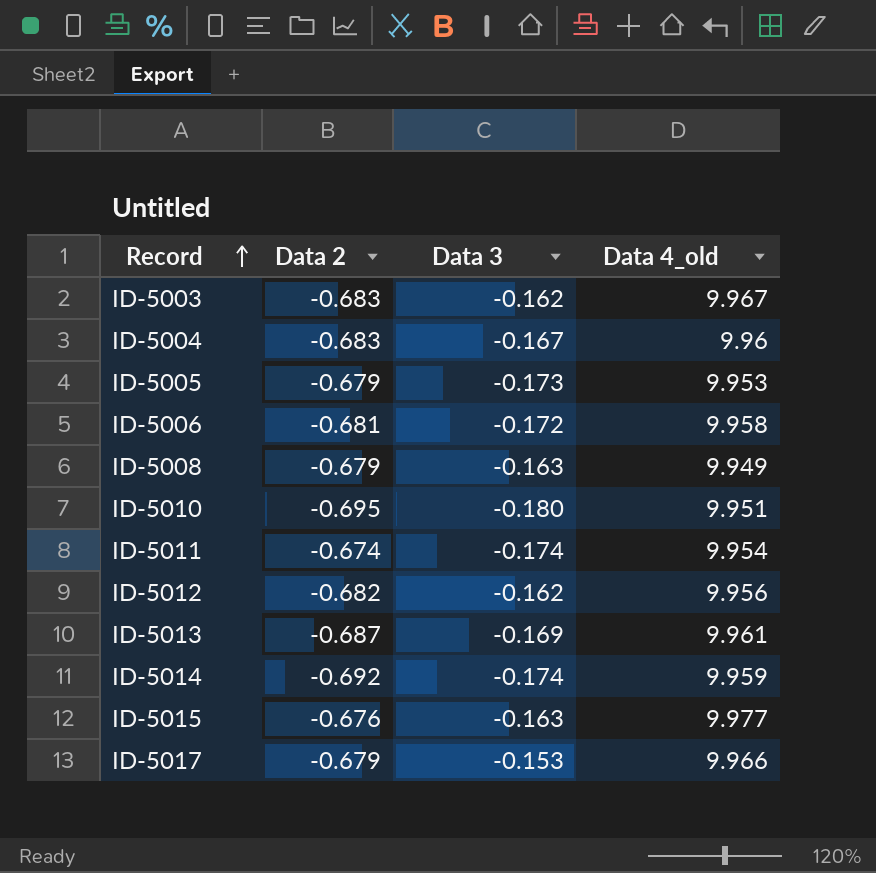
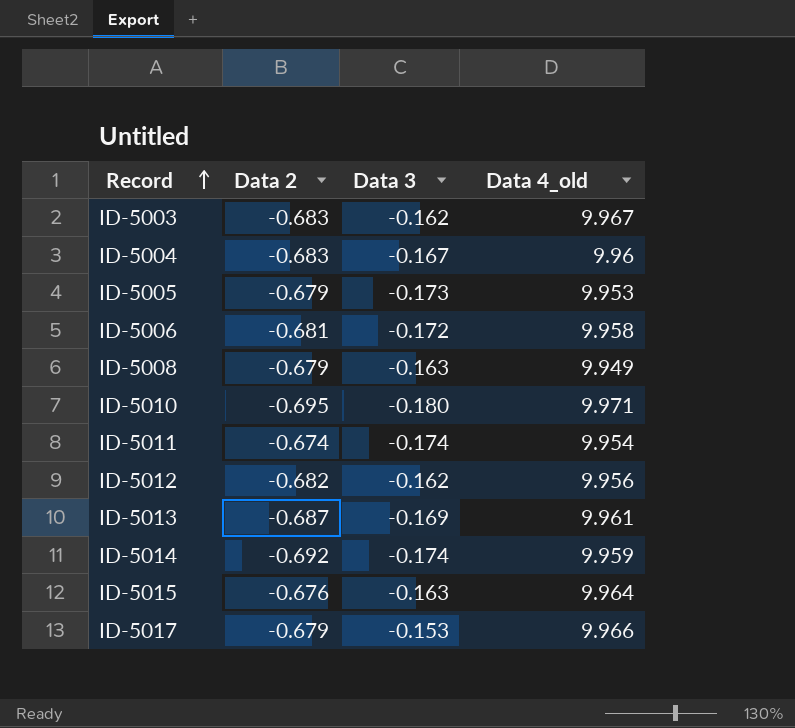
ID-5010 | Data 4_old: 9.951 -> 9.971
ID-5015 | Data 4_old: 9.977 -> 9.964

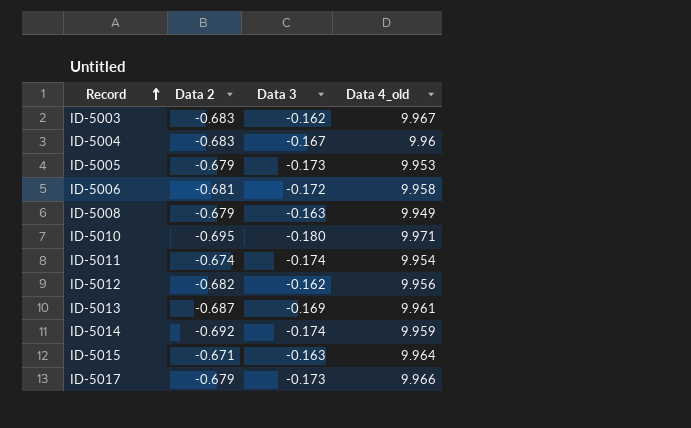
ID-5015 | Data 2: -0.676 -> -0.671
ID-5017 | Data 3: -0.153 -> -0.173

